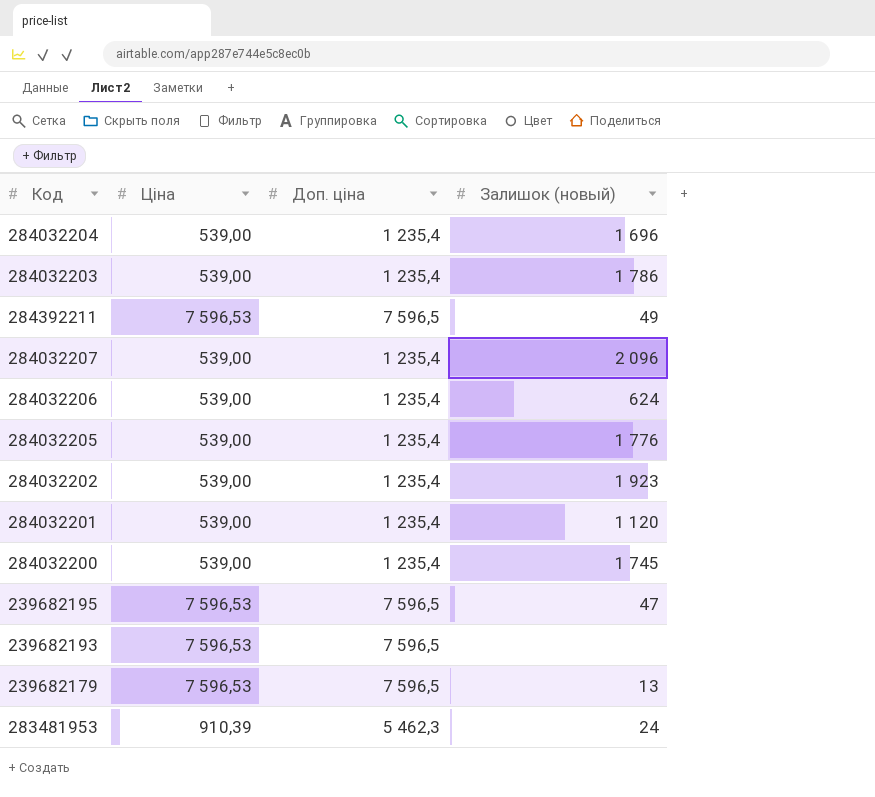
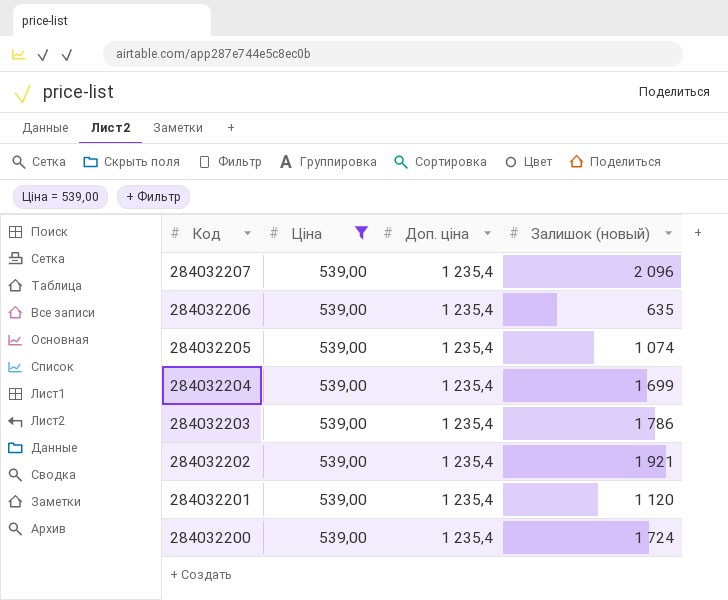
filter: none -> Ціна = 539,00
row order: none -> Код descending
284032206 | Залишок (новый): 624 -> 635
284032205 | Залишок (новый): 1 776 -> 1 074
284032204 | Залишок (новый): 1 696 -> 1 699
284032202 | Залишок (новый): 1 923 -> 1 921
284032200 | Залишок (новый): 1 745 -> 1 724

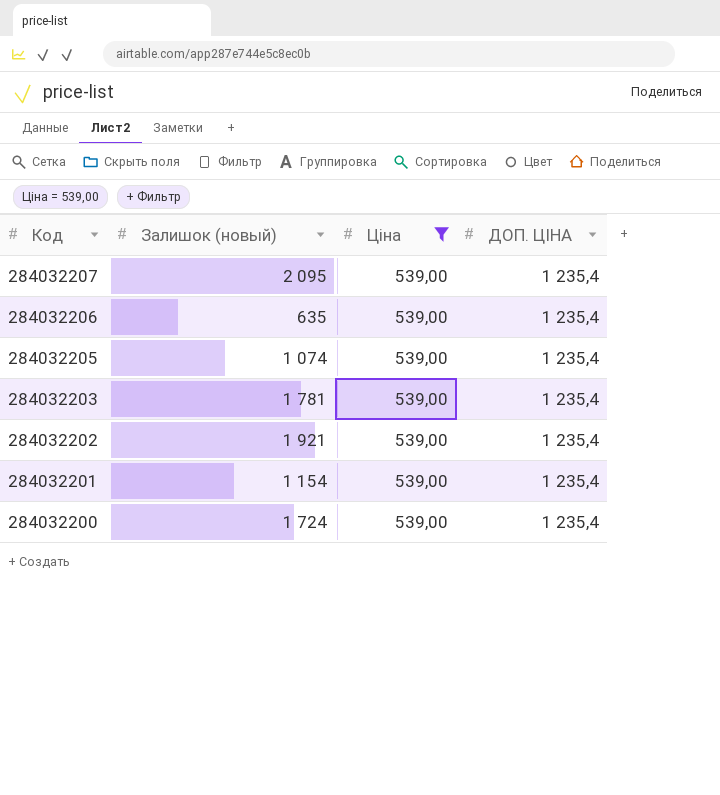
column Залишок (новый) | position: 4 -> 2
column name: Доп. ціна -> ДОП. ЦІНА
row 284032204: 539,00 | 1 235,4 | 1 699 -> none
284032207 | Залишок (новый): 2 096 -> 2 095
284032203 | Залишок (новый): 1 786 -> 1 781
284032201 | Залишок (новый): 1 120 -> 1 154

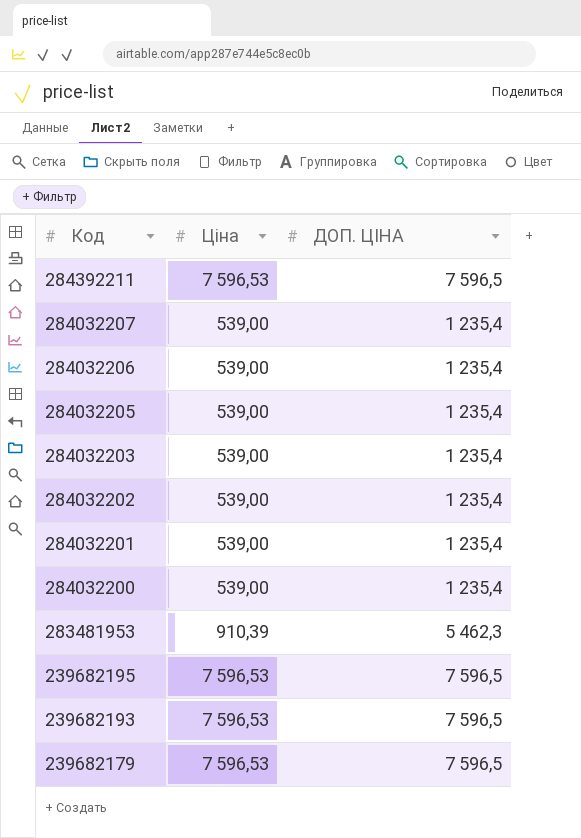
filter: Ціна = 539,00 -> none
column Залишок (новый) | position: 2 -> none

